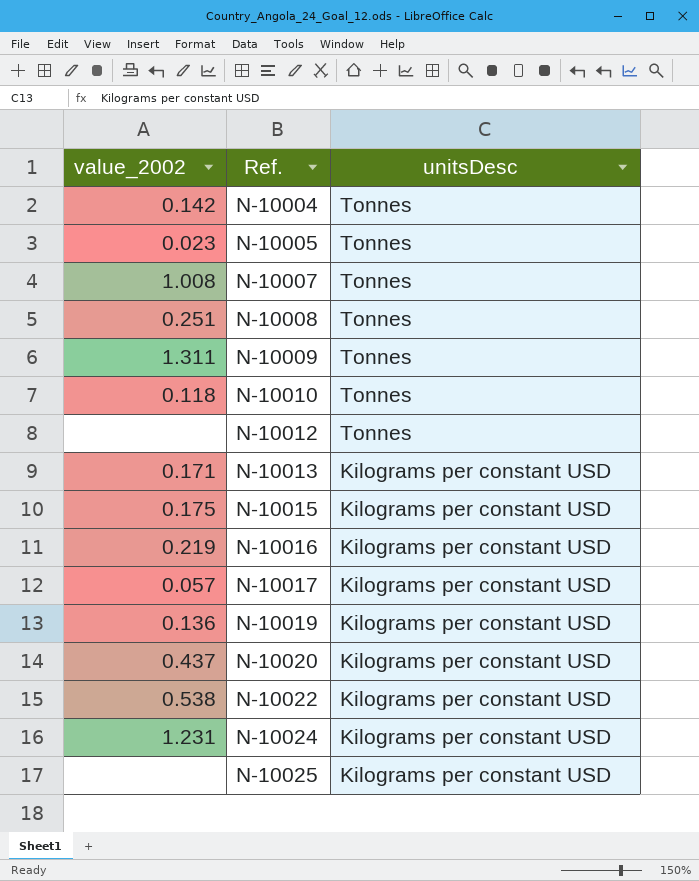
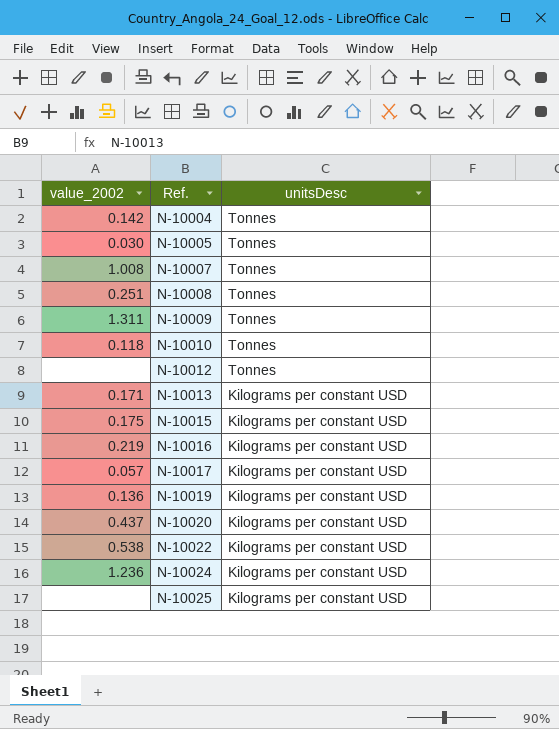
N-10005 | value_2002: 0.023 -> 0.030
N-10024 | value_2002: 1.231 -> 1.236

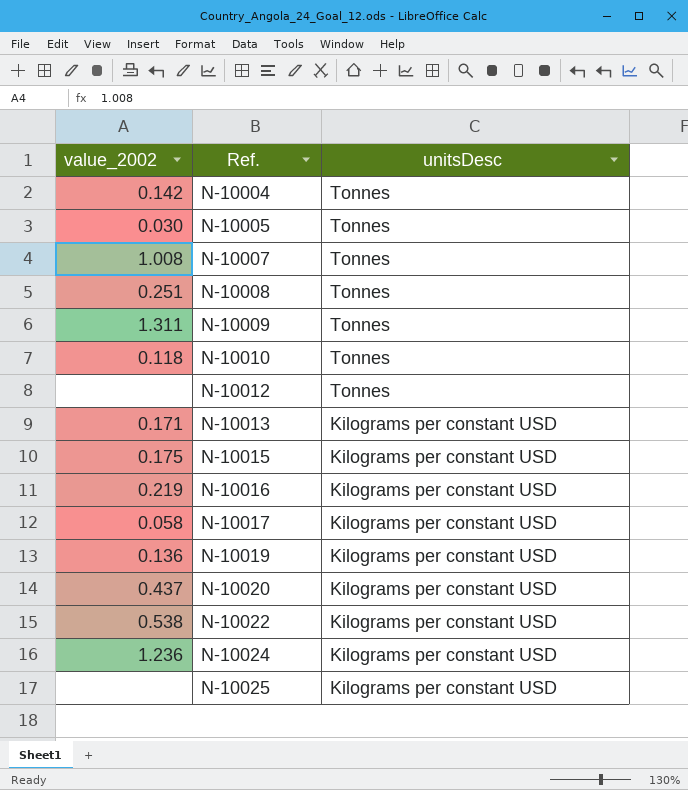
N-10017 | value_2002: 0.057 -> 0.058

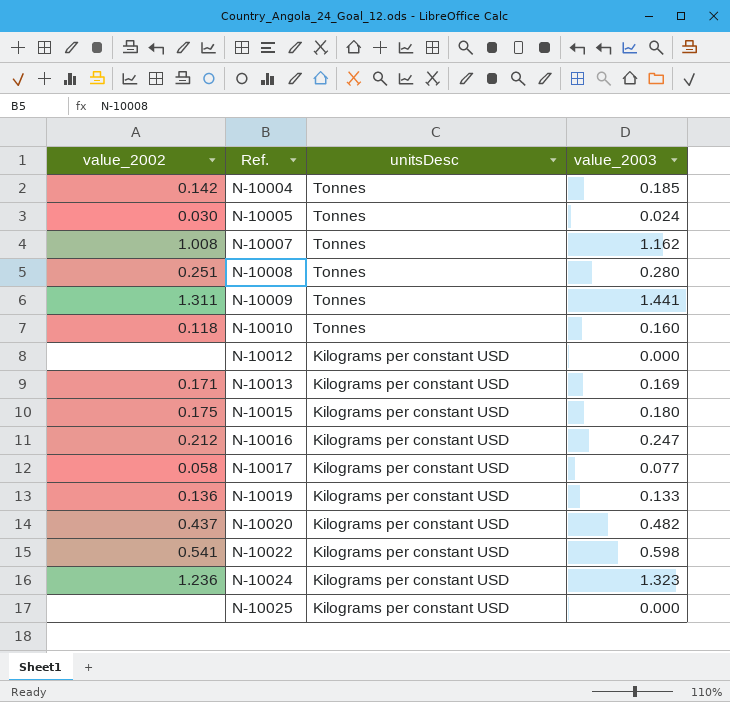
column value_2003 | position: none -> 4
N-10012 | unitsDesc: Tonnes -> Kilograms per constant USD
N-10016 | value_2002: 0.219 -> 0.212
N-10022 | value_2002: 0.538 -> 0.541

